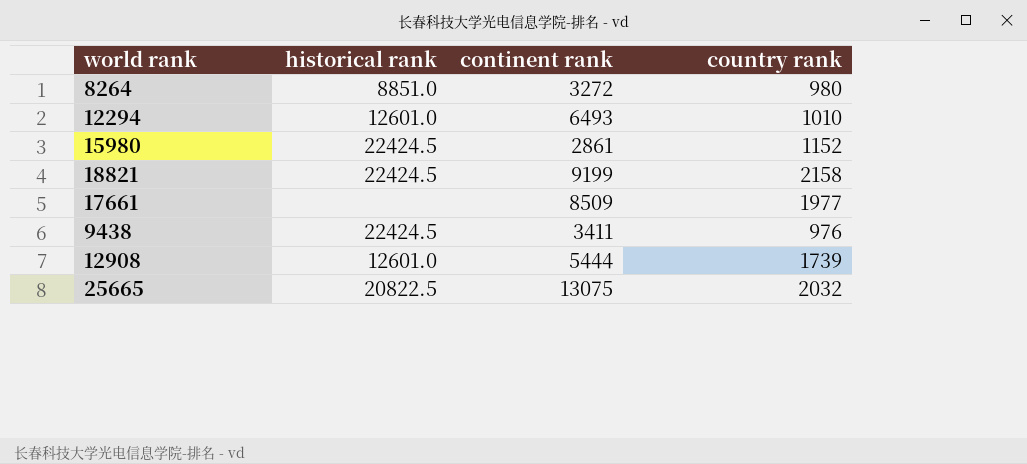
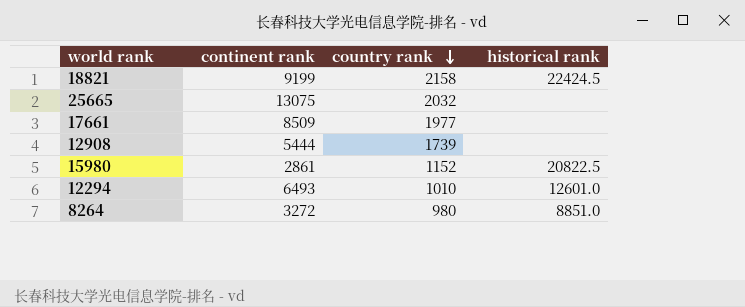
row order: none -> country rank descending
column historical rank | position: 2 -> 4
row 9438: 22424.5 | 3411 | 976 -> none
25665 | historical rank: 20822.5 -> none
12908 | historical rank: 12601.0 -> none
15980 | historical rank: 22424.5 -> 20822.5

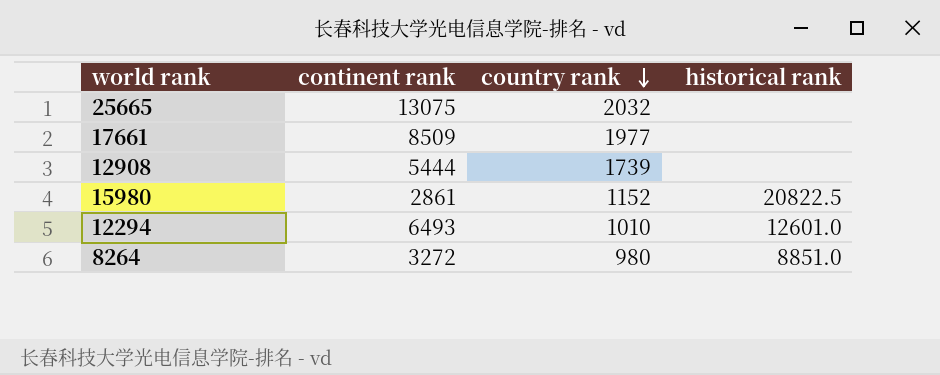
row 18821: 9199 | 2158 | 22424.5 -> none

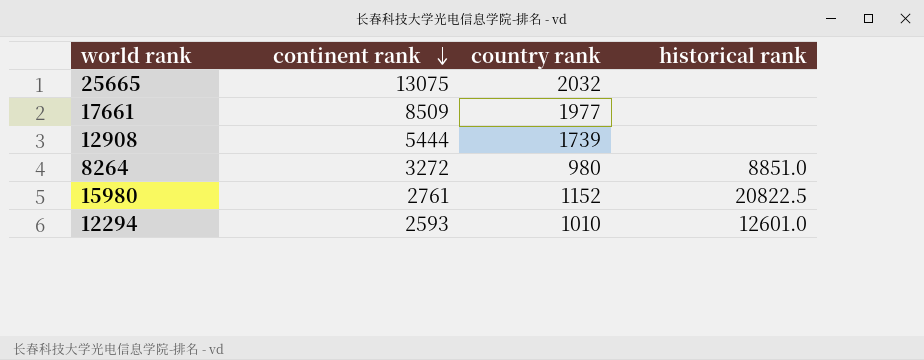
row order: country rank descending -> continent rank descending
15980 | continent rank: 2861 -> 2761
12294 | continent rank: 6493 -> 2593

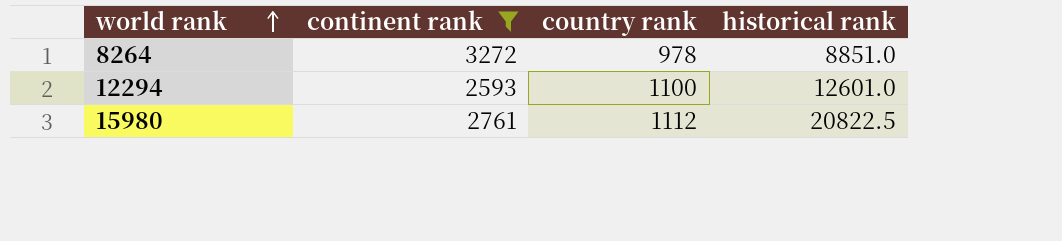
filter: none -> continent rank <= 3272
row order: continent rank descending -> world rank ascending
8264 | country rank: 980 -> 978
12294 | country rank: 1010 -> 1100
15980 | country rank: 1152 -> 1112

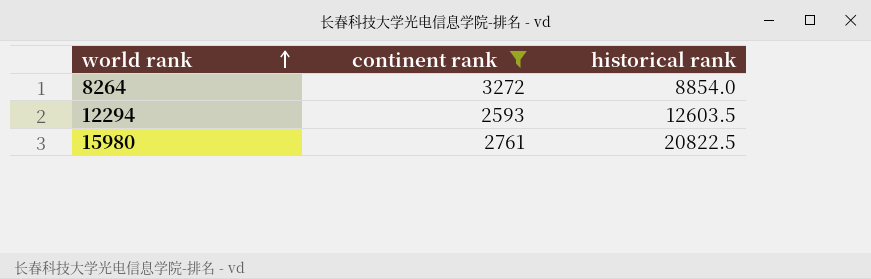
column country rank | position: 3 -> none
8264 | historical rank: 8851.0 -> 8854.0
12294 | historical rank: 12601.0 -> 12603.5

